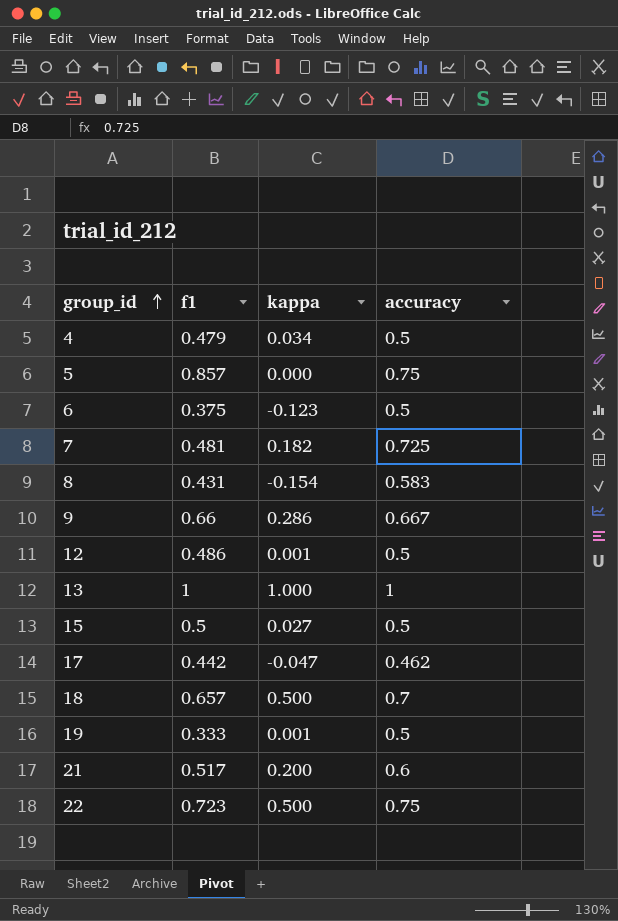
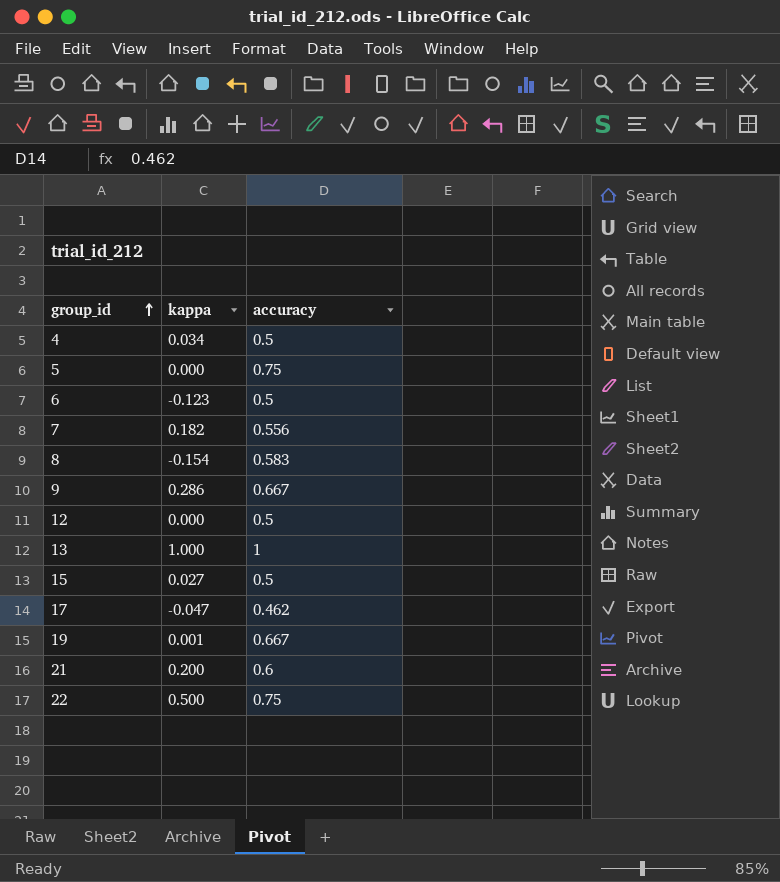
column f1 | position: 2 -> none
row 18: 0.657 | 0.500 | 0.7 -> none
7 | accuracy: 0.725 -> 0.556
12 | kappa: 0.001 -> 0.000
19 | accuracy: 0.5 -> 0.667

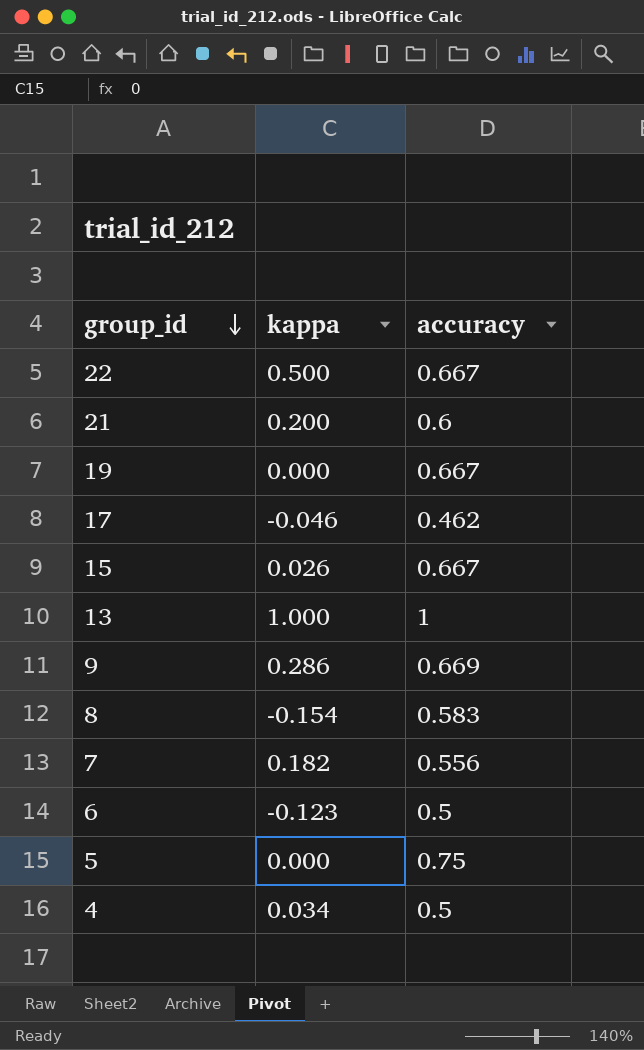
row order: group_id ascending -> group_id descending
row 12: 0.000 | 0.5 -> none
22 | accuracy: 0.75 -> 0.667
19 | kappa: 0.001 -> 0.000
17 | kappa: -0.047 -> -0.046
15 | kappa: 0.027 -> 0.026
15 | accuracy: 0.5 -> 0.667
9 | accuracy: 0.667 -> 0.669

